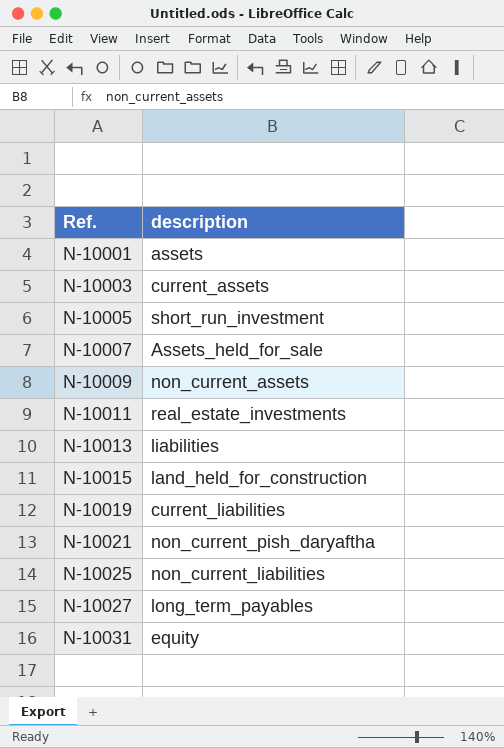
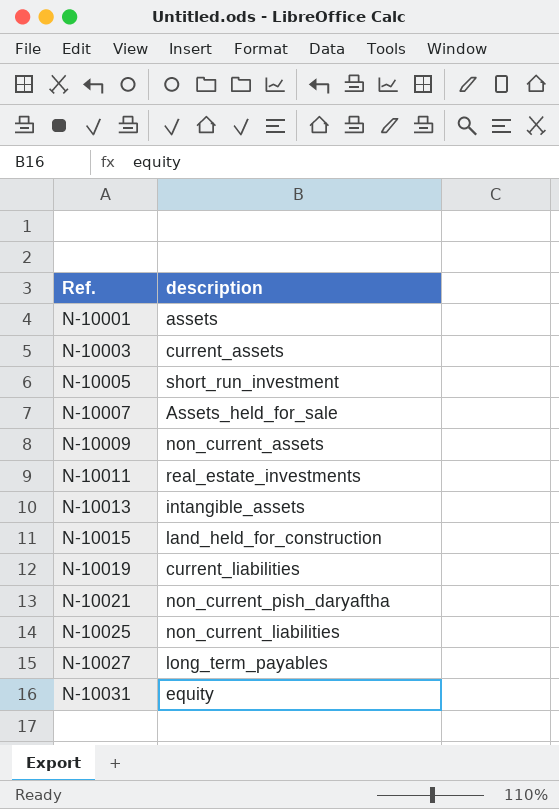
N-10013 | description: liabilities -> intangible_assets

